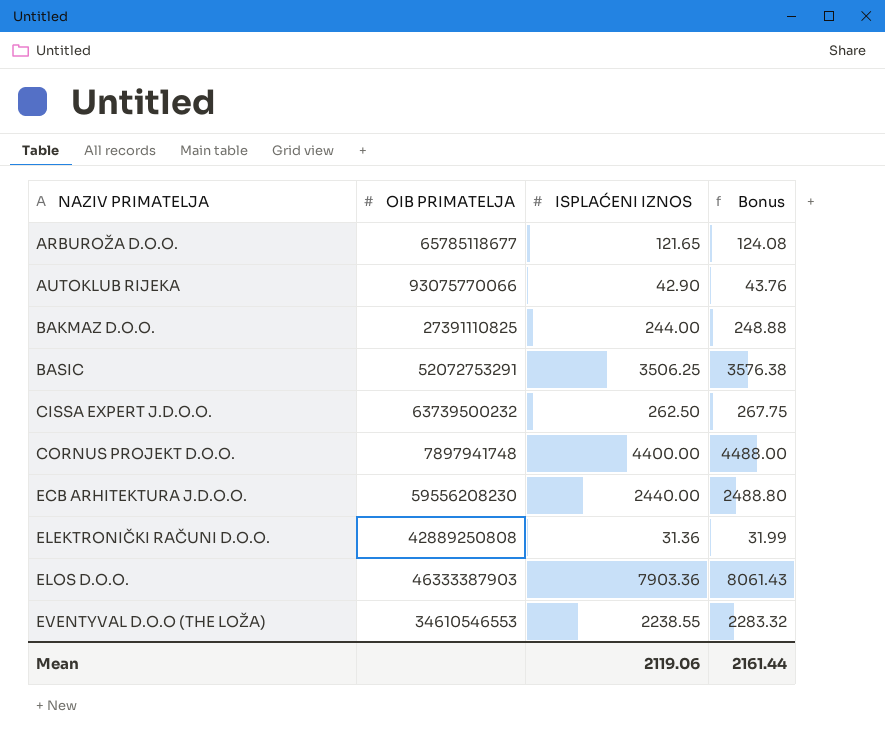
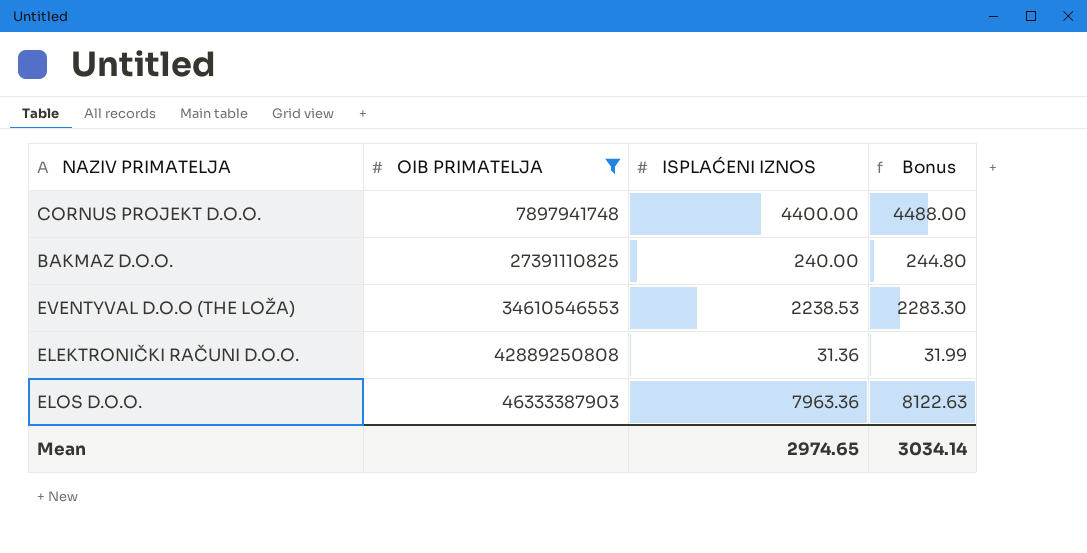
filter: none -> OIB PRIMATELJA <= 46333387903
row order: NAZIV PRIMATELJA ascending -> OIB PRIMATELJA ascending
BAKMAZ D.O.O. | ISPLAĆENI IZNOS: 244.00 -> 240.00
BAKMAZ D.O.O. | Bonus: 248.88 -> 244.80
EVENTYVAL D.O.O (THE LOŽA) | ISPLAĆENI IZNOS: 2238.55 -> 2238.53
EVENTYVAL D.O.O (THE LOŽA) | Bonus: 2283.32 -> 2283.30
ELOS D.O.O. | ISPLAĆENI IZNOS: 7903.36 -> 7963.36
ELOS D.O.O. | Bonus: 8061.43 -> 8122.63
Mean | ISPLAĆENI IZNOS: 2119.06 -> 2974.65
Mean | Bonus: 2161.44 -> 3034.14

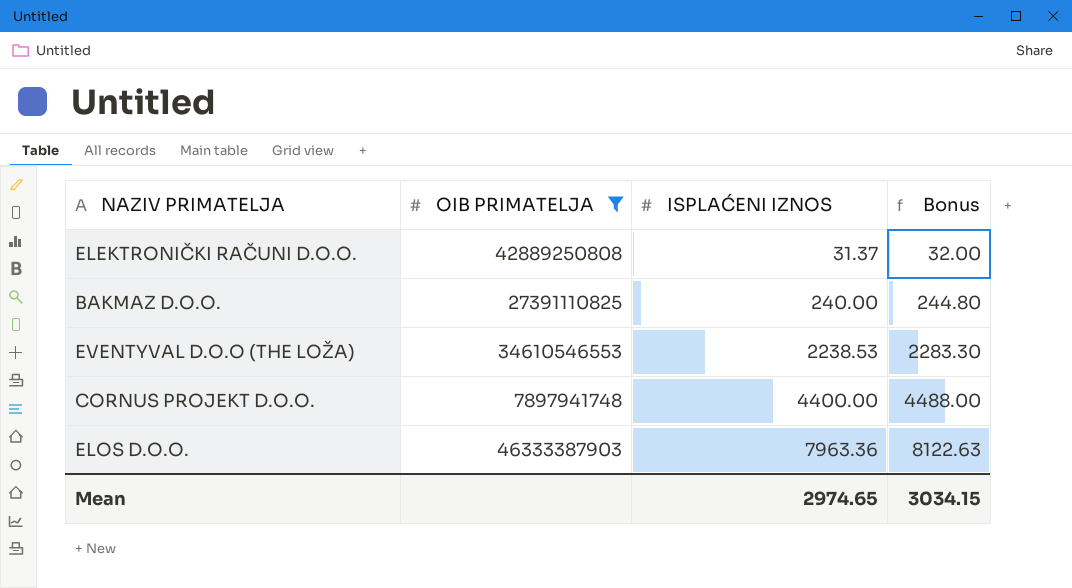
row order: OIB PRIMATELJA ascending -> ISPLAĆENI IZNOS ascending
ELEKTRONIČKI RAČUNI D.O.O. | ISPLAĆENI IZNOS: 31.36 -> 31.37
ELEKTRONIČKI RAČUNI D.O.O. | Bonus: 31.99 -> 32.00
Mean | Bonus: 3034.14 -> 3034.15

